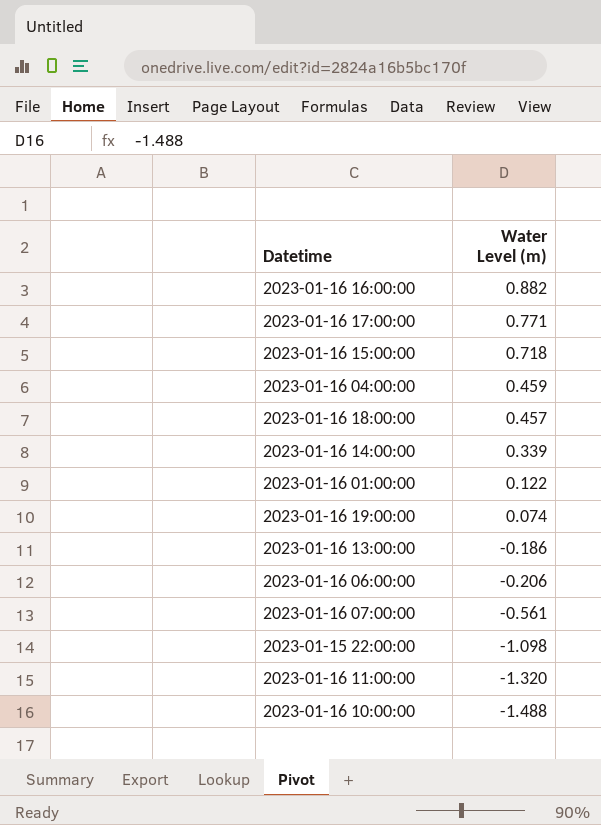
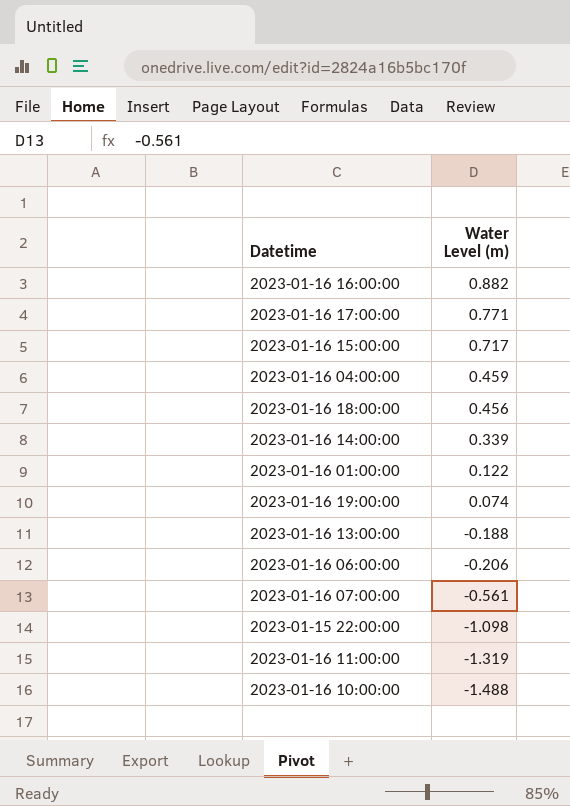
2023-01-16 15:00:00 | Water Level (m): 0.718 -> 0.717
2023-01-16 18:00:00 | Water Level (m): 0.457 -> 0.456
2023-01-16 13:00:00 | Water Level (m): -0.186 -> -0.188
2023-01-16 11:00:00 | Water Level (m): -1.320 -> -1.319

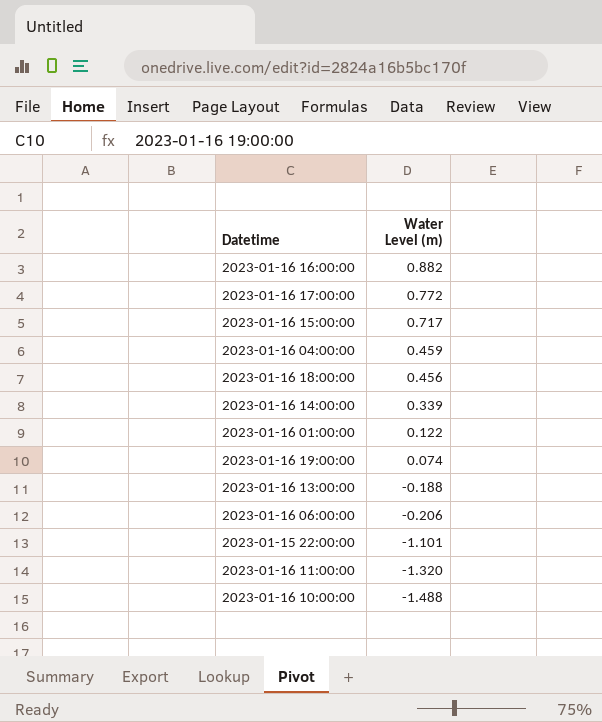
row 2023-01-16 07:00:00: -0.561 -> none
2023-01-16 17:00:00 | Water Level (m): 0.771 -> 0.772
2023-01-15 22:00:00 | Water Level (m): -1.098 -> -1.101
2023-01-16 11:00:00 | Water Level (m): -1.319 -> -1.320

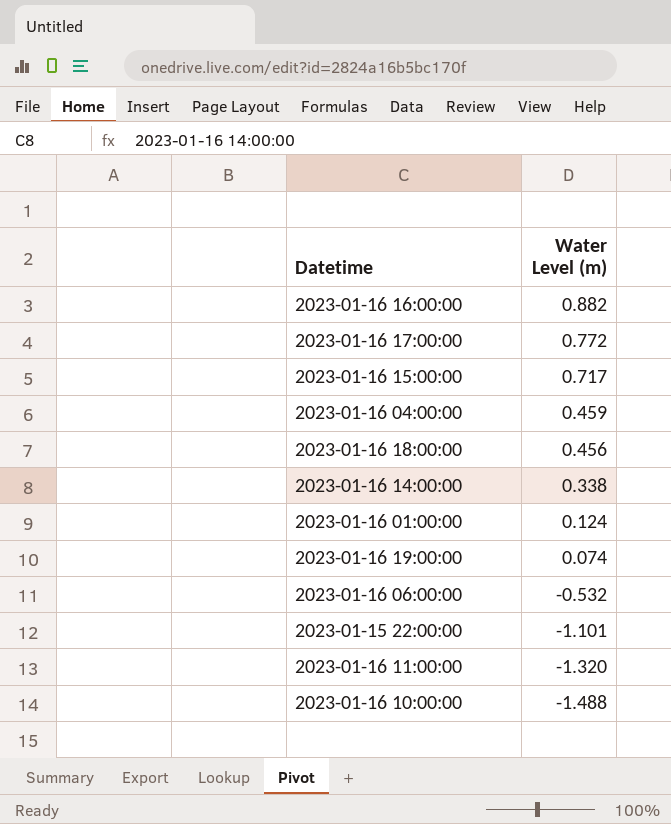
row 2023-01-16 13:00:00: -0.188 -> none
2023-01-16 14:00:00 | Water Level (m): 0.339 -> 0.338
2023-01-16 01:00:00 | Water Level (m): 0.122 -> 0.124
2023-01-16 06:00:00 | Water Level (m): -0.206 -> -0.532

